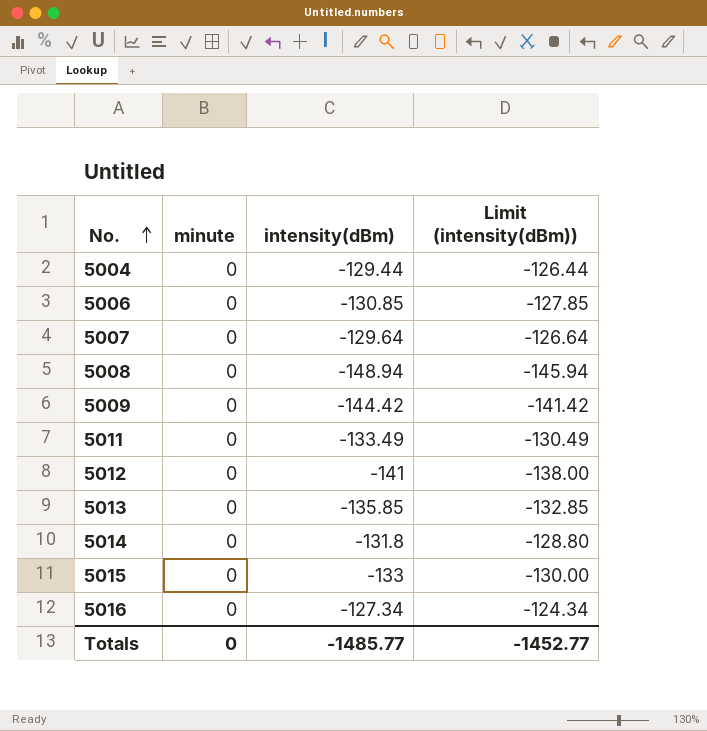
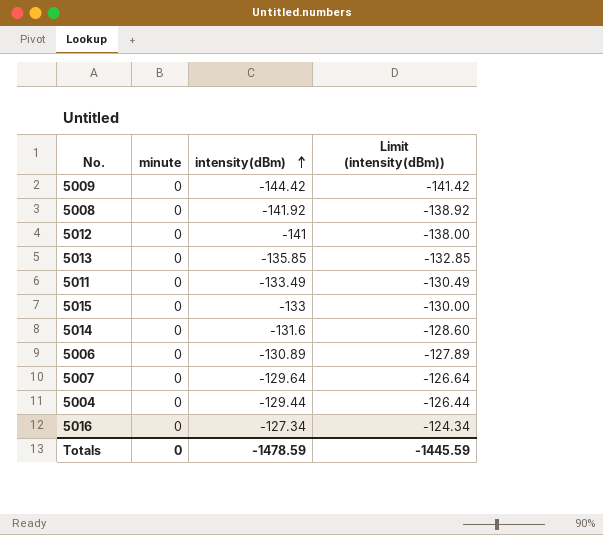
row order: No. ascending -> intensity(dBm) ascending
5008 | intensity(dBm): -148.94 -> -141.92
5008 | Limit (intensity(dBm)): -145.94 -> -138.92
5014 | intensity(dBm): -131.8 -> -131.6
5014 | Limit (intensity(dBm)): -128.80 -> -128.60
5006 | intensity(dBm): -130.85 -> -130.89
5006 | Limit (intensity(dBm)): -127.85 -> -127.89
Totals | intensity(dBm): -1485.77 -> -1478.59
Totals | Limit (intensity(dBm)): -1452.77 -> -1445.59

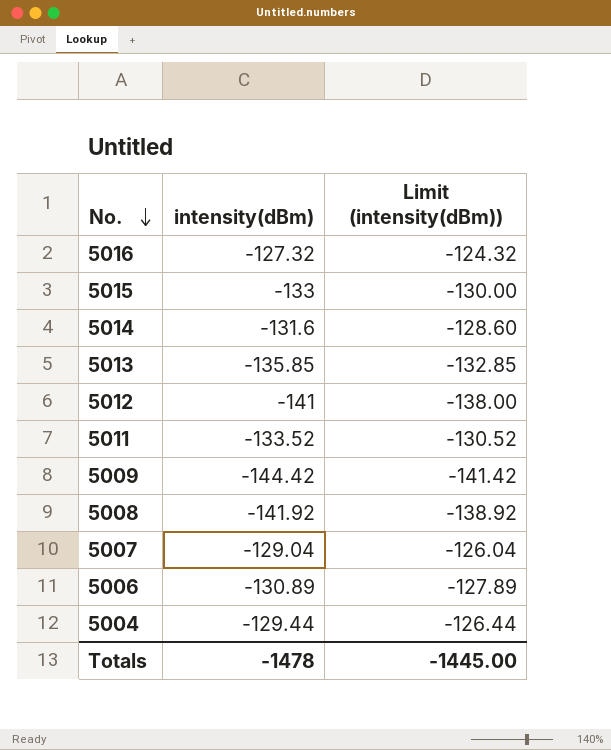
row order: intensity(dBm) ascending -> No. descending
column minute | position: 2 -> none
5016 | intensity(dBm): -127.34 -> -127.32
5016 | Limit (intensity(dBm)): -124.34 -> -124.32
5011 | intensity(dBm): -133.49 -> -133.52
5011 | Limit (intensity(dBm)): -130.49 -> -130.52
5007 | intensity(dBm): -129.64 -> -129.04
5007 | Limit (intensity(dBm)): -126.64 -> -126.04
Totals | intensity(dBm): -1478.59 -> -1478
Totals | Limit (intensity(dBm)): -1445.59 -> -1445.00

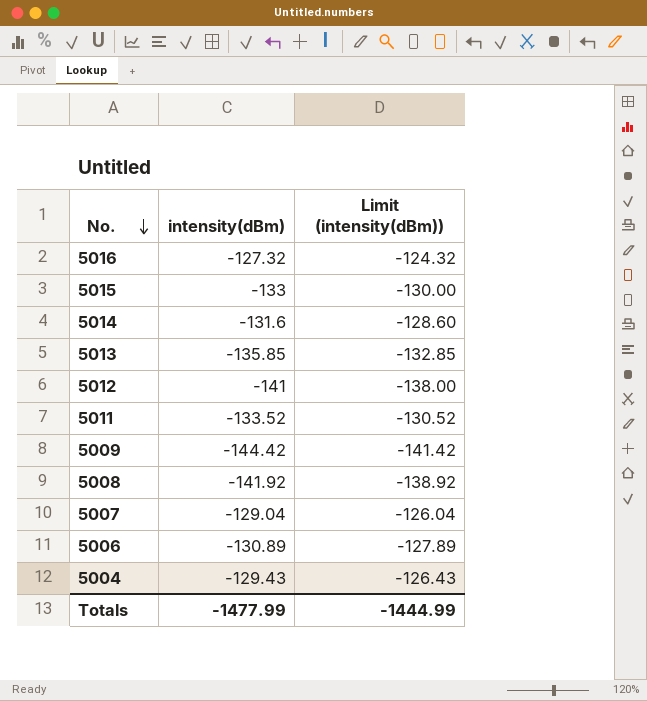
5004 | intensity(dBm): -129.44 -> -129.43
5004 | Limit (intensity(dBm)): -126.44 -> -126.43
Totals | intensity(dBm): -1478 -> -1477.99
Totals | Limit (intensity(dBm)): -1445.00 -> -1444.99

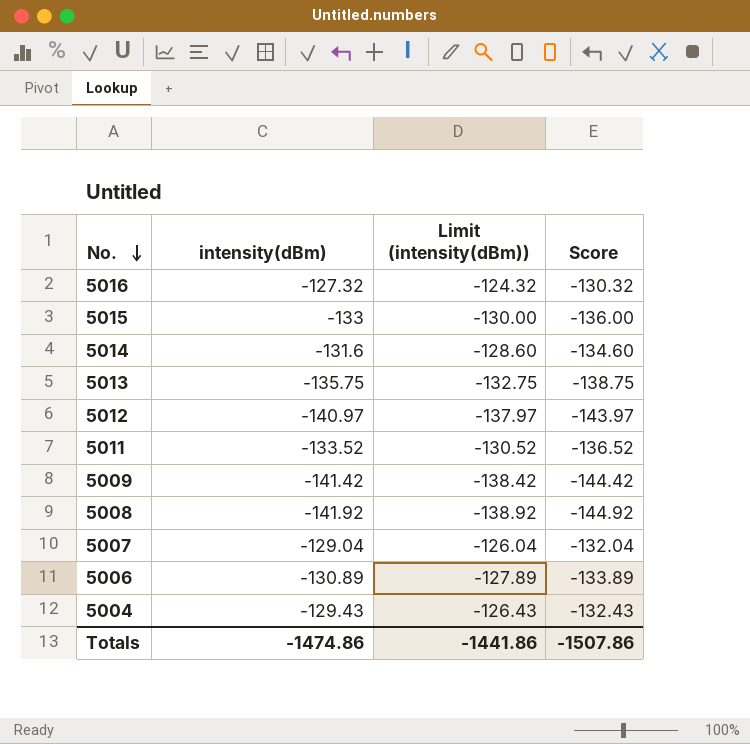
column Score | formula: none -> [intensity(dBm)] - 3
5013 | intensity(dBm): -135.85 -> -135.75
5013 | Limit (intensity(dBm)): -132.85 -> -132.75
5012 | intensity(dBm): -141 -> -140.97
5012 | Limit (intensity(dBm)): -138.00 -> -137.97
5009 | intensity(dBm): -144.42 -> -141.42
5009 | Limit (intensity(dBm)): -141.42 -> -138.42
Totals | intensity(dBm): -1477.99 -> -1474.86
Totals | Limit (intensity(dBm)): -1444.99 -> -1441.86

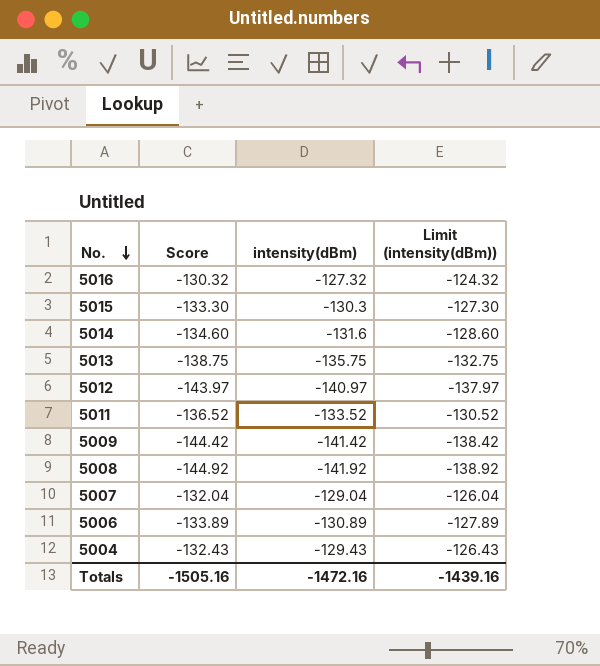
column Score | position: 4 -> 2
5015 | Score: -136.00 -> -133.30
5015 | intensity(dBm): -133 -> -130.3
5015 | Limit (intensity(dBm)): -130.00 -> -127.30
Totals | Score: -1507.86 -> -1505.16
Totals | intensity(dBm): -1474.86 -> -1472.16
Totals | Limit (intensity(dBm)): -1441.86 -> -1439.16

